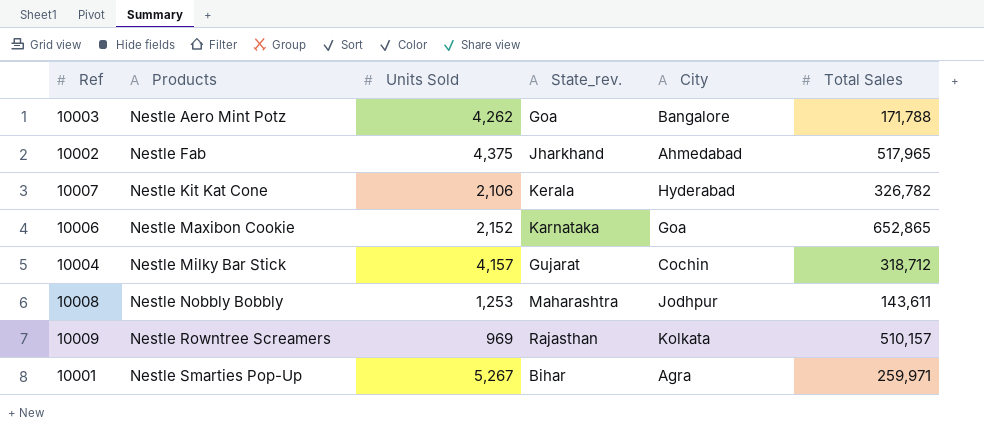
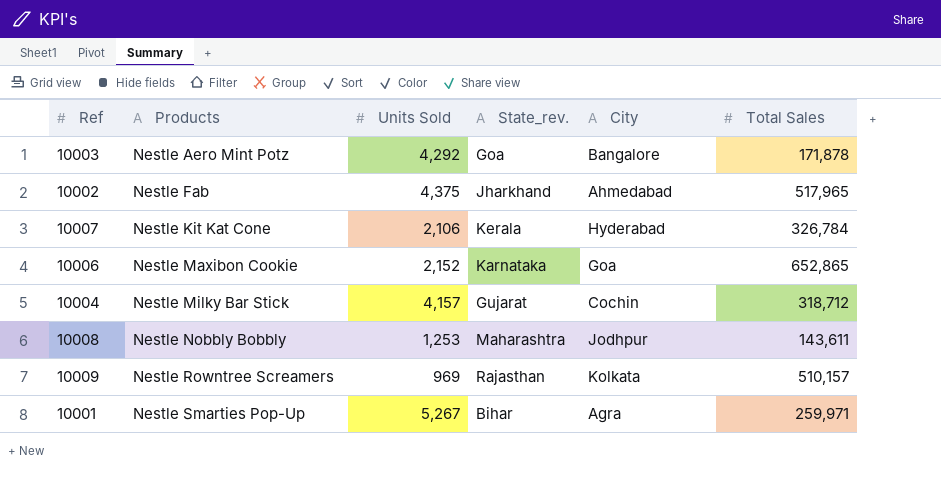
10003 | Units Sold: 4,262 -> 4,292
10003 | Total Sales: 171,788 -> 171,878
10007 | Total Sales: 326,782 -> 326,784

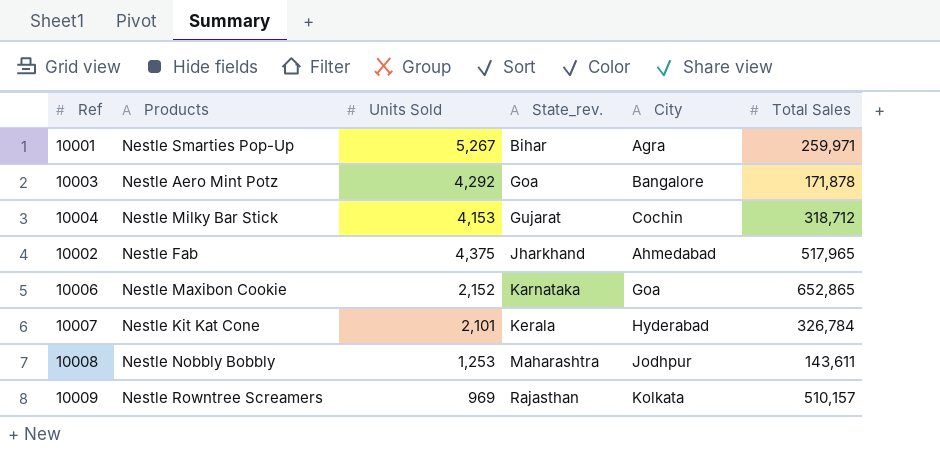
row order: Products ascending -> State_rev. ascending
10004 | Units Sold: 4,157 -> 4,153
10007 | Units Sold: 2,106 -> 2,101

